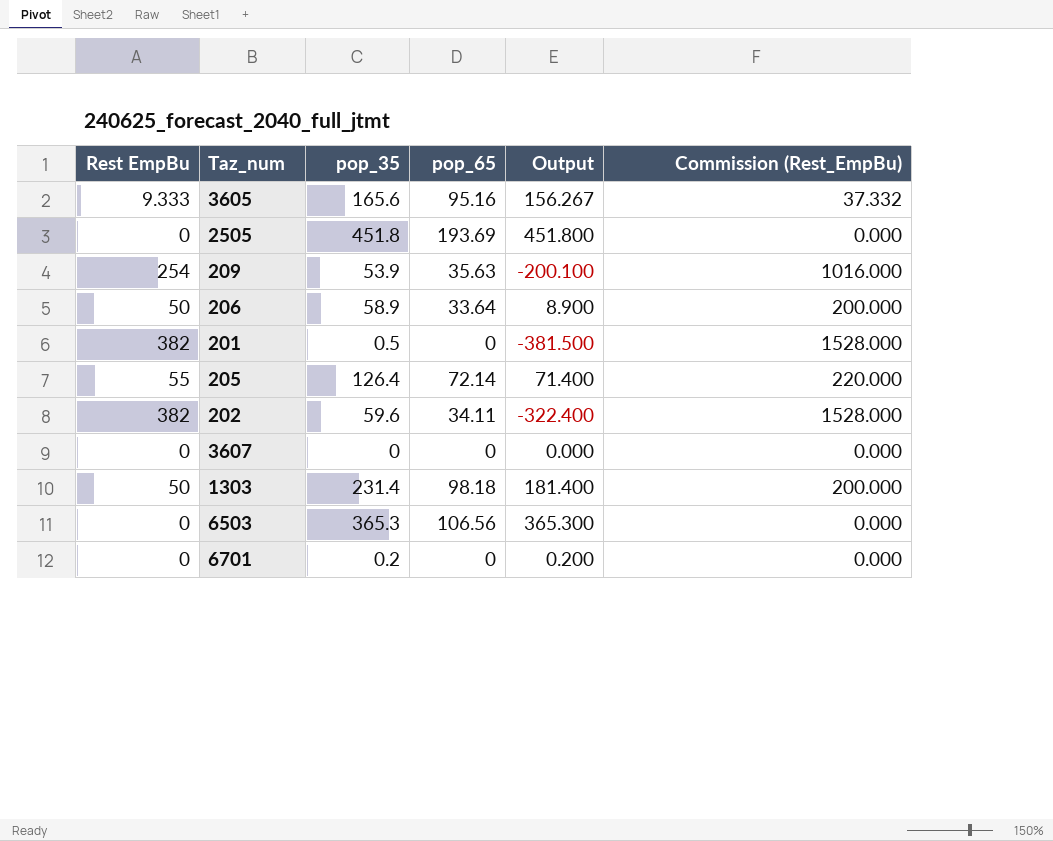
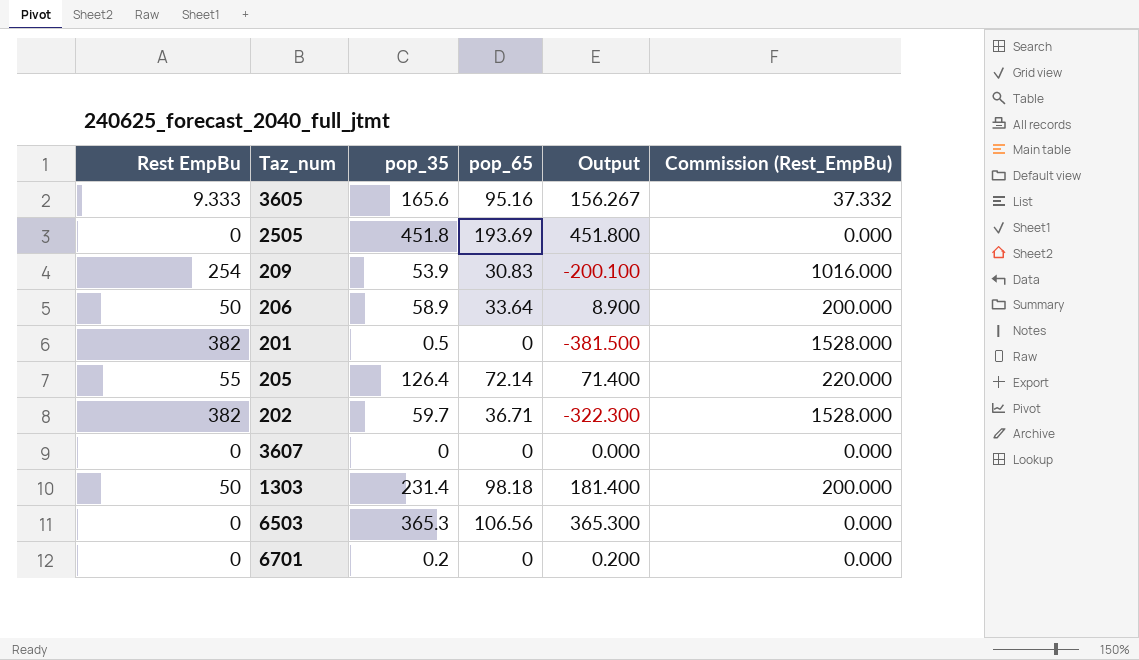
209 | pop_65: 35.63 -> 30.83
202 | pop_35: 59.6 -> 59.7
202 | pop_65: 34.11 -> 36.71
202 | Output: -322.400 -> -322.300

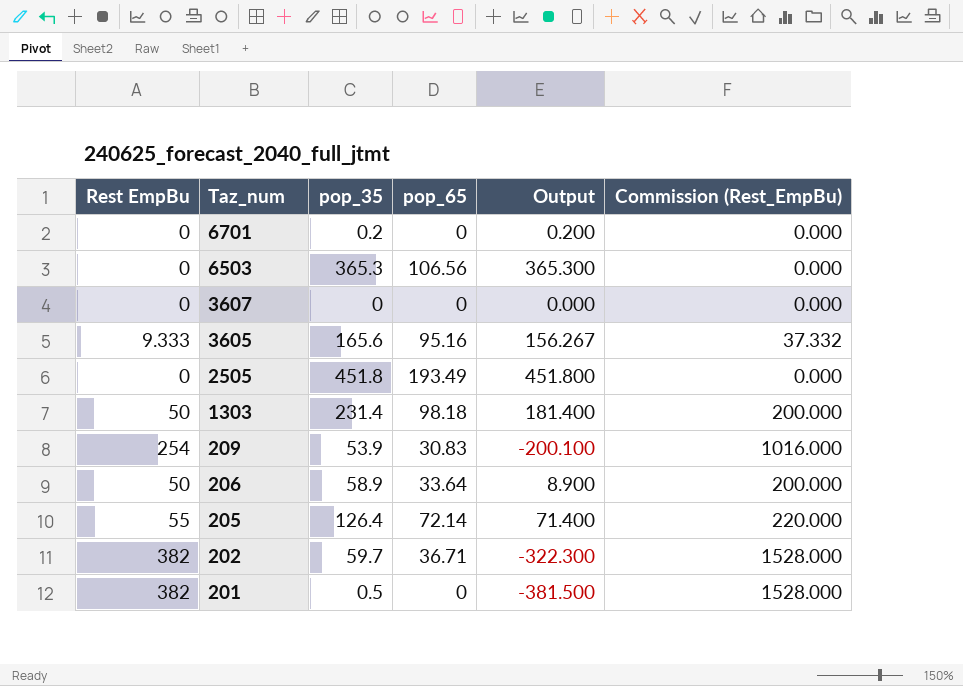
row order: none -> Taz_num descending
2505 | pop_65: 193.69 -> 193.49

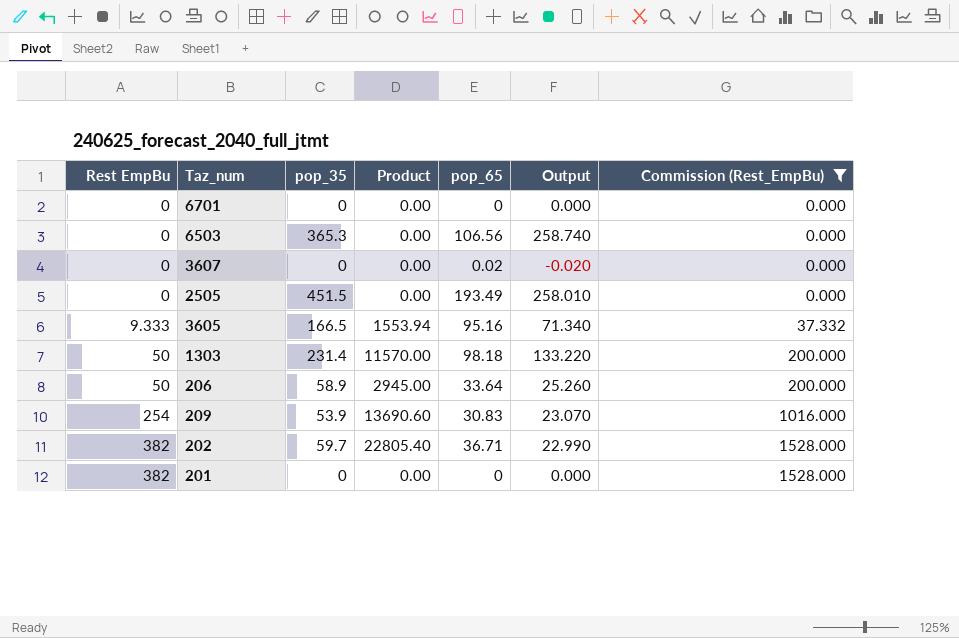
filter: none -> Commission (Rest_EmpBu) != 220.000
row order: Taz_num descending -> Rest EmpBu ascending
column Product | formula: none -> [Rest EmpBu] * [pop_35]
column Output | formula: [pop_35] - [Rest EmpBu] -> [pop_35] - [pop_65]
6701 | pop_35: 0.2 -> 0
3607 | pop_65: 0 -> 0.02
2505 | pop_35: 451.8 -> 451.5
3605 | pop_35: 165.6 -> 166.5
201 | pop_35: 0.5 -> 0

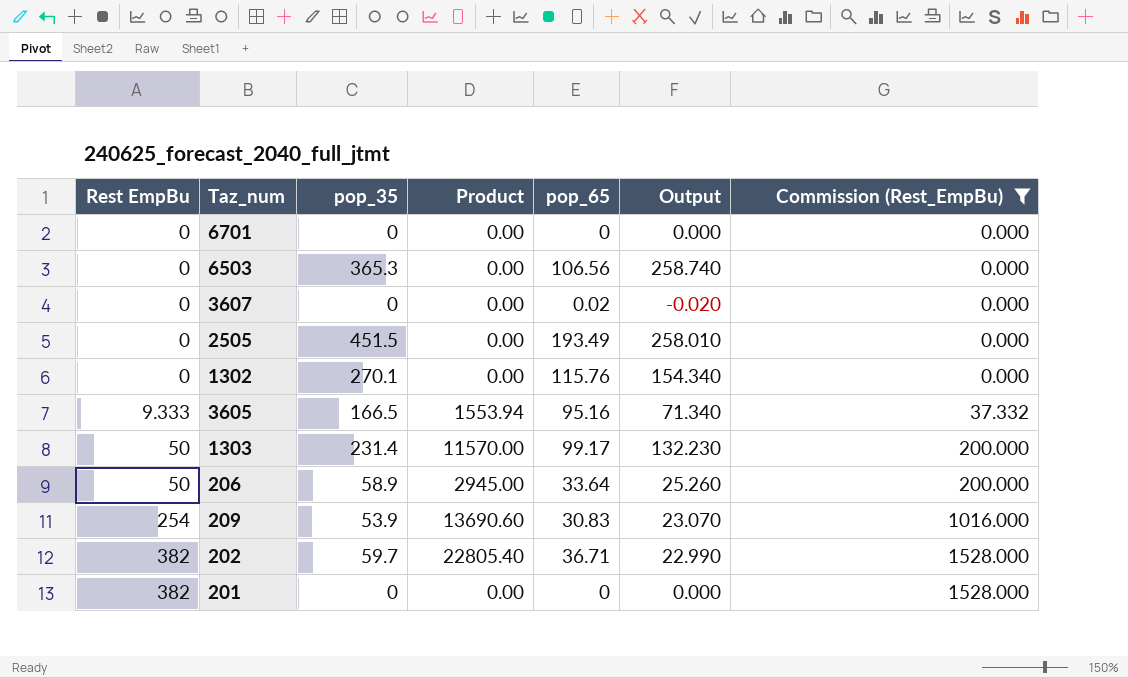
row 1302: none -> 0 | 270.1 | 0.00 | 115.76 | 154.340 | 0.000
1303 | pop_65: 98.18 -> 99.17
1303 | Output: 133.220 -> 132.230

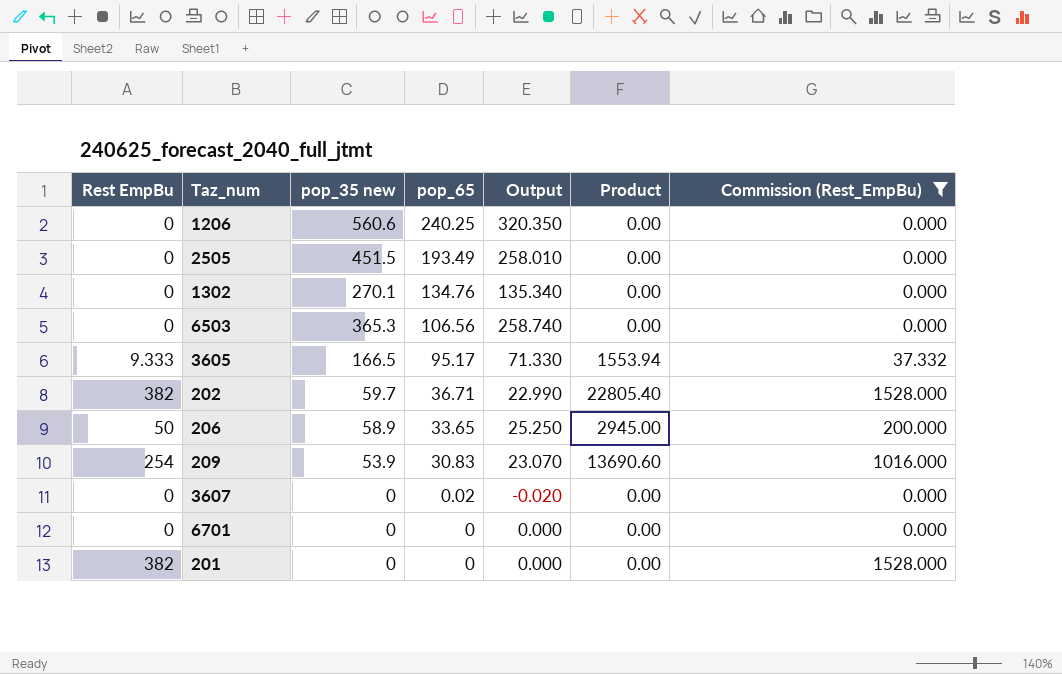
row order: Rest EmpBu ascending -> pop_65 descending
column name: pop_35 -> pop_35 new
column Product | position: 4 -> 6
row 1303: 50 | 231.4 | 11570.00 | 99.17 | 132.230 | 200.000 -> none
row 1206: none -> 0 | 560.6 | 240.25 | 320.350 | 0.00 | 0.000
1302 | pop_65: 115.76 -> 134.76
1302 | Output: 154.340 -> 135.340
3605 | pop_65: 95.16 -> 95.17
3605 | Output: 71.340 -> 71.330
206 | pop_65: 33.64 -> 33.65
206 | Output: 25.260 -> 25.250

